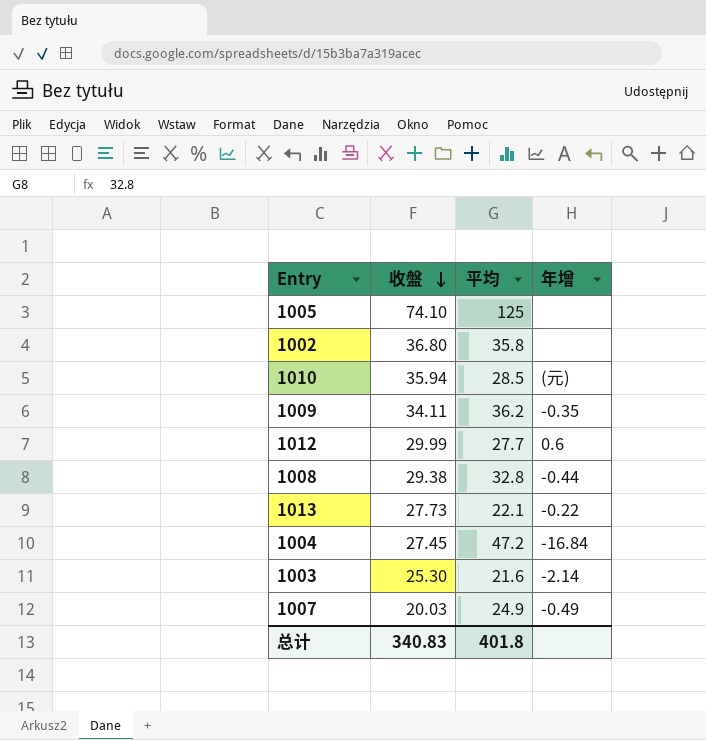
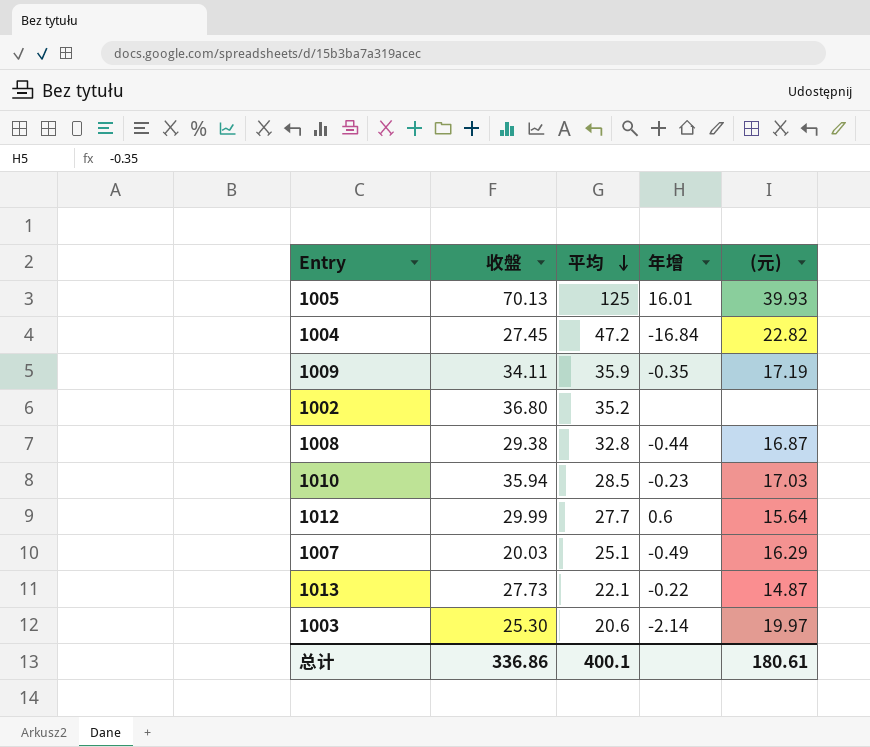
row order: 收盤 descending -> 平均 descending
column (元) | position: none -> 5
1005 | 收盤: 74.10 -> 70.13
1005 | 年增: none -> 16.01
1009 | 平均: 36.2 -> 35.9
1002 | 平均: 35.8 -> 35.2
1010 | 年增: (元) -> -0.23
1007 | 平均: 24.9 -> 25.1
1003 | 平均: 21.6 -> 20.6
总计 | 收盤: 340.83 -> 336.86
总计 | 平均: 401.8 -> 400.1

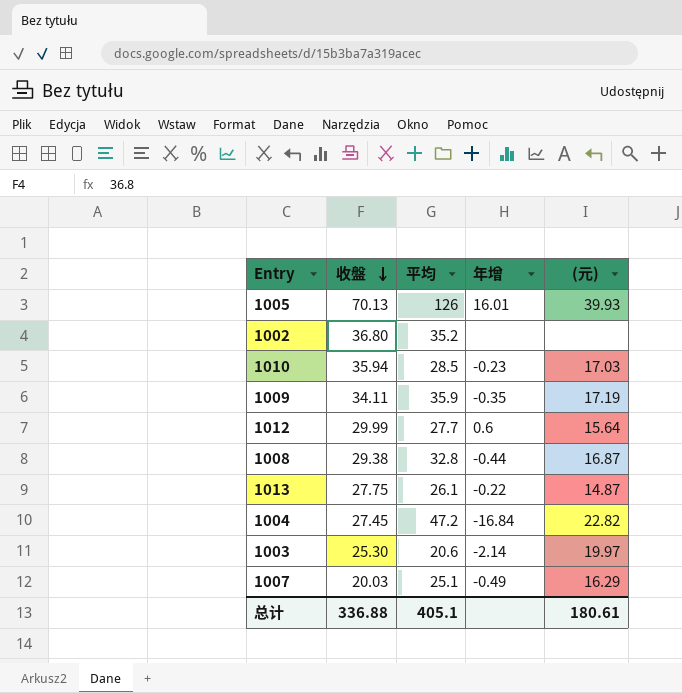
row order: 平均 descending -> 收盤 descending
1005 | 平均: 125 -> 126
1013 | 收盤: 27.73 -> 27.75
1013 | 平均: 22.1 -> 26.1
总计 | 收盤: 336.86 -> 336.88
总计 | 平均: 400.1 -> 405.1

